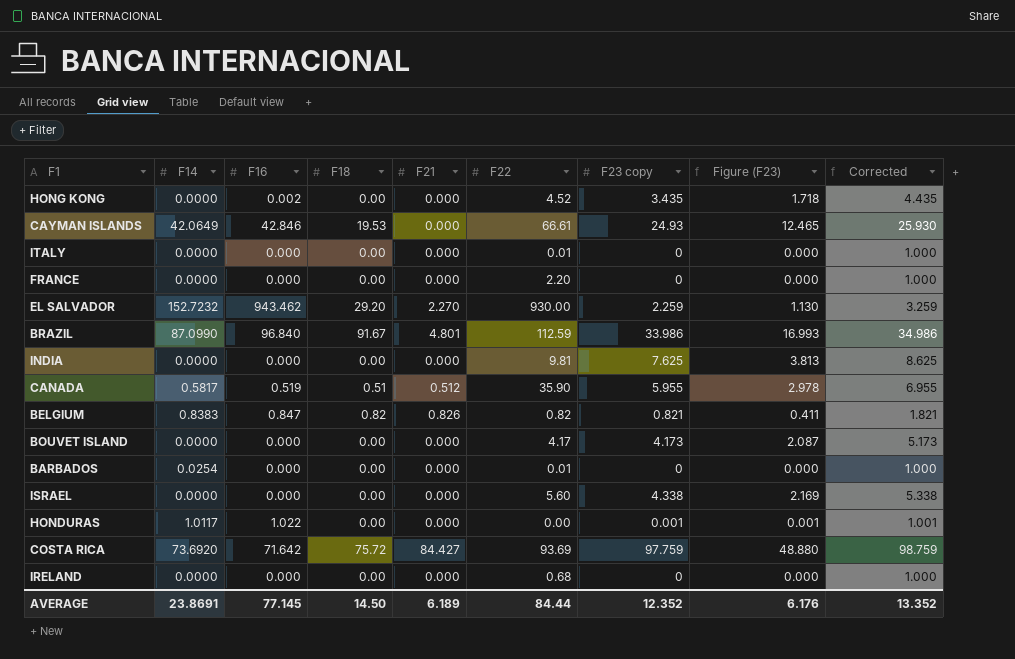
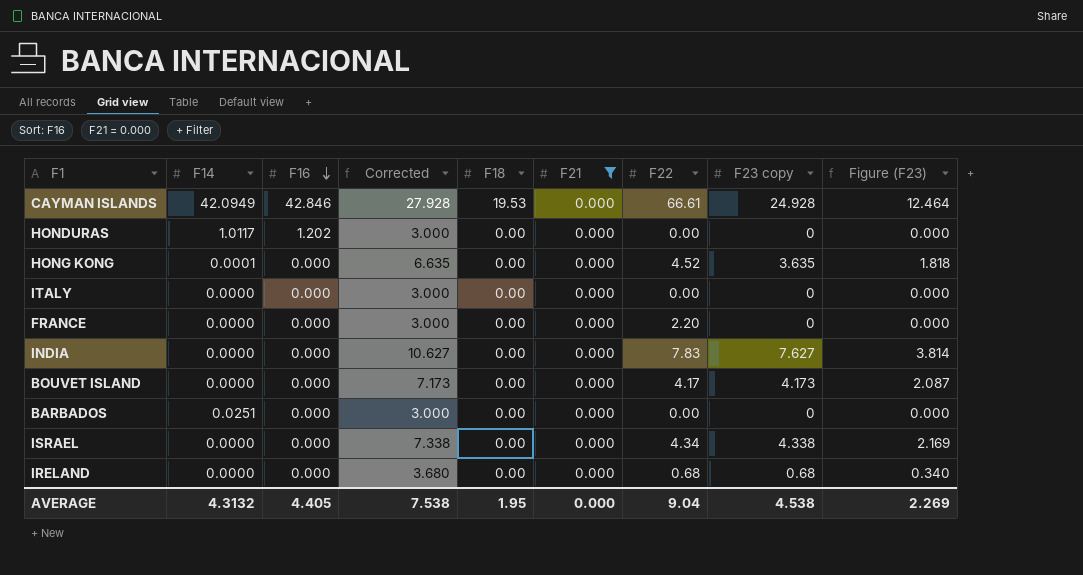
filter: none -> F21 = 0.000
row order: none -> F16 descending
column Corrected | formula: [F23 copy] + 1 -> [F23 copy] + 3
column Corrected | position: 9 -> 4
CAYMAN ISLANDS | F14: 42.0649 -> 42.0949
CAYMAN ISLANDS | F23 copy: 24.93 -> 24.928
CAYMAN ISLANDS | Figure (F23): 12.465 -> 12.464
HONDURAS | F16: 1.022 -> 1.202
HONDURAS | F23 copy: 0.001 -> 0
HONDURAS | Figure (F23): 0.001 -> 0.000
HONG KONG | F14: 0.0000 -> 0.0001
HONG KONG | F16: 0.002 -> 0.000
HONG KONG | F23 copy: 3.435 -> 3.635
HONG KONG | Figure (F23): 1.718 -> 1.818
ITALY | F22: 0.01 -> 0.00
INDIA | F22: 9.81 -> 7.83
INDIA | F23 copy: 7.625 -> 7.627
INDIA | Figure (F23): 3.813 -> 3.814
BARBADOS | F14: 0.0254 -> 0.0251
BARBADOS | F22: 0.01 -> 0.00
ISRAEL | F22: 5.60 -> 4.34
IRELAND | F23 copy: 0 -> 0.68
IRELAND | Figure (F23): 0.000 -> 0.340
AVERAGE | F14: 23.8691 -> 4.3132
AVERAGE | F16: 77.145 -> 4.405
AVERAGE | Corrected: 13.352 -> 7.538
AVERAGE | F18: 14.50 -> 1.95
AVERAGE | F21: 6.189 -> 0.000
AVERAGE | F22: 84.44 -> 9.04
AVERAGE | F23 copy: 12.352 -> 4.538
AVERAGE | Figure (F23): 6.176 -> 2.269

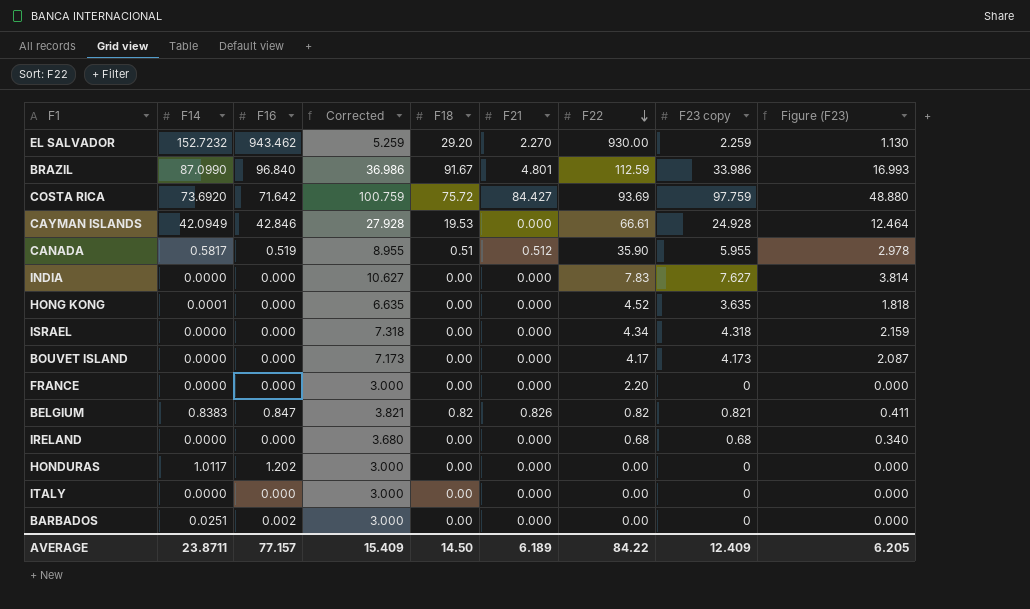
filter: F21 = 0.000 -> none
row order: F16 descending -> F22 descending
ISRAEL | Corrected: 7.338 -> 7.318
ISRAEL | F23 copy: 4.338 -> 4.318
ISRAEL | Figure (F23): 2.169 -> 2.159
BARBADOS | F16: 0.000 -> 0.002
AVERAGE | F14: 4.3132 -> 23.8711
AVERAGE | F16: 4.405 -> 77.157
AVERAGE | Corrected: 7.538 -> 15.409
AVERAGE | F18: 1.95 -> 14.50
AVERAGE | F21: 0.000 -> 6.189
AVERAGE | F22: 9.04 -> 84.22
AVERAGE | F23 copy: 4.538 -> 12.409
AVERAGE | Figure (F23): 2.269 -> 6.205

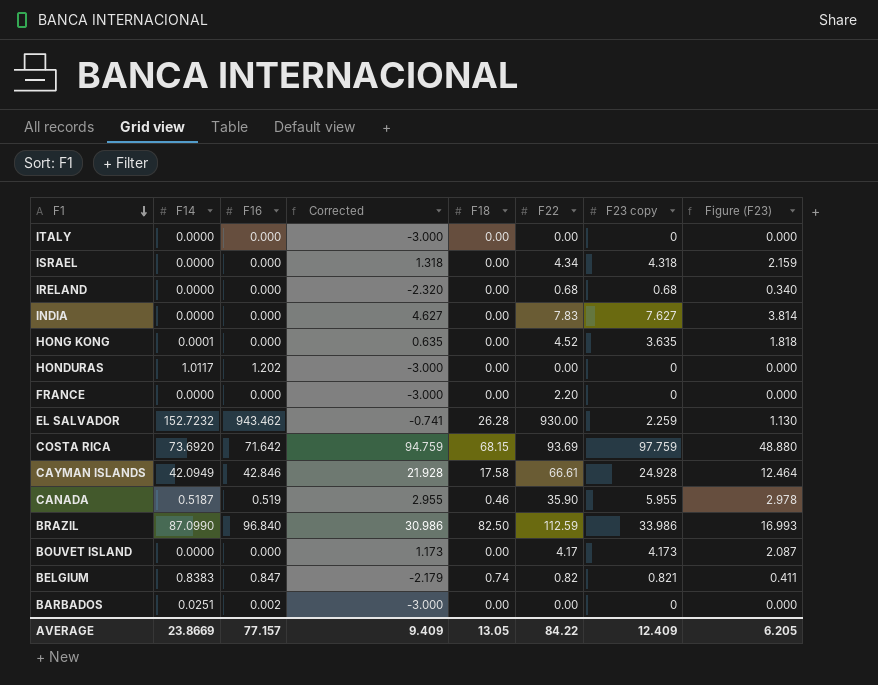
row order: F22 descending -> F1 descending
column F21 | position: 6 -> none
column Corrected | formula: [F23 copy] + 3 -> [F23 copy] - 3
EL SALVADOR | F18: 29.20 -> 26.28
COSTA RICA | F18: 75.72 -> 68.15
CAYMAN ISLANDS | F18: 19.53 -> 17.58
CANADA | F14: 0.5817 -> 0.5187
CANADA | F18: 0.51 -> 0.46
BRAZIL | F18: 91.67 -> 82.50
BELGIUM | F18: 0.82 -> 0.74
AVERAGE | F14: 23.8711 -> 23.8669
AVERAGE | Corrected: 15.409 -> 9.409
AVERAGE | F18: 14.50 -> 13.05

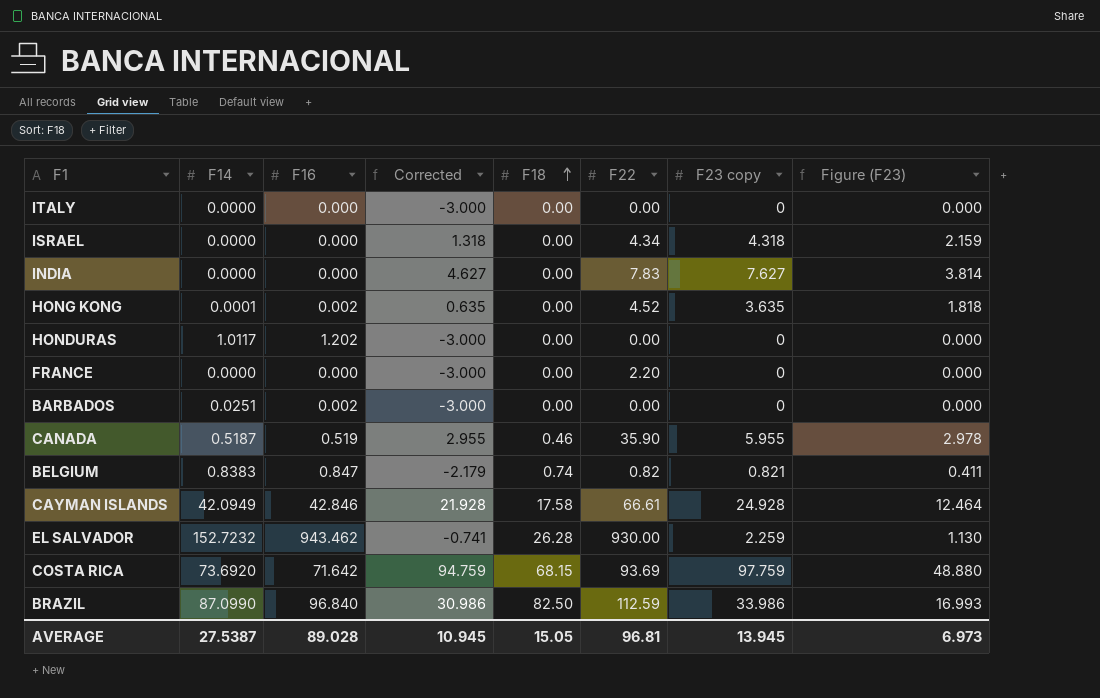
row order: F1 descending -> F18 ascending
row IRELAND: 0.0000 | 0.000 | -2.320 | 0.00 | 0.68 | 0.68 | 0.340 -> none
row BOUVET ISLAND: 0.0000 | 0.000 | 1.173 | 0.00 | 4.17 | 4.173 | 2.087 -> none
HONG KONG | F16: 0.000 -> 0.002
AVERAGE | F14: 23.8669 -> 27.5387
AVERAGE | F16: 77.157 -> 89.028
AVERAGE | Corrected: 9.409 -> 10.945
AVERAGE | F18: 13.05 -> 15.05
AVERAGE | F22: 84.22 -> 96.81
AVERAGE | F23 copy: 12.409 -> 13.945
AVERAGE | Figure (F23): 6.205 -> 6.973

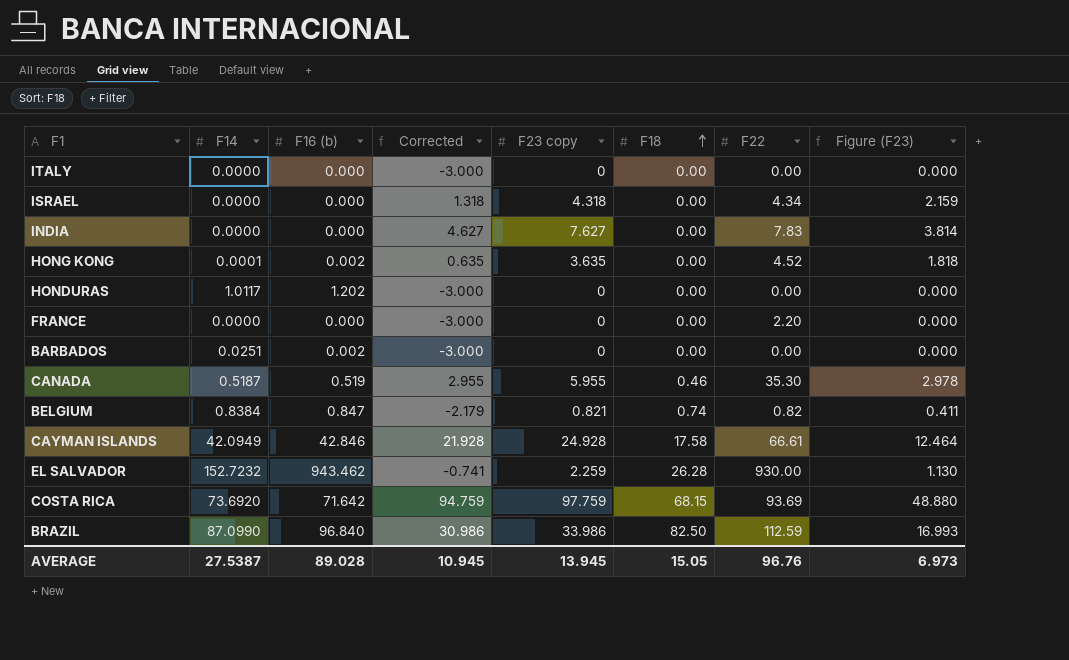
column name: F16 -> F16 (b)
column F23 copy | position: 7 -> 5
CANADA | F22: 35.90 -> 35.30
BELGIUM | F14: 0.8383 -> 0.8384
AVERAGE | F22: 96.81 -> 96.76

